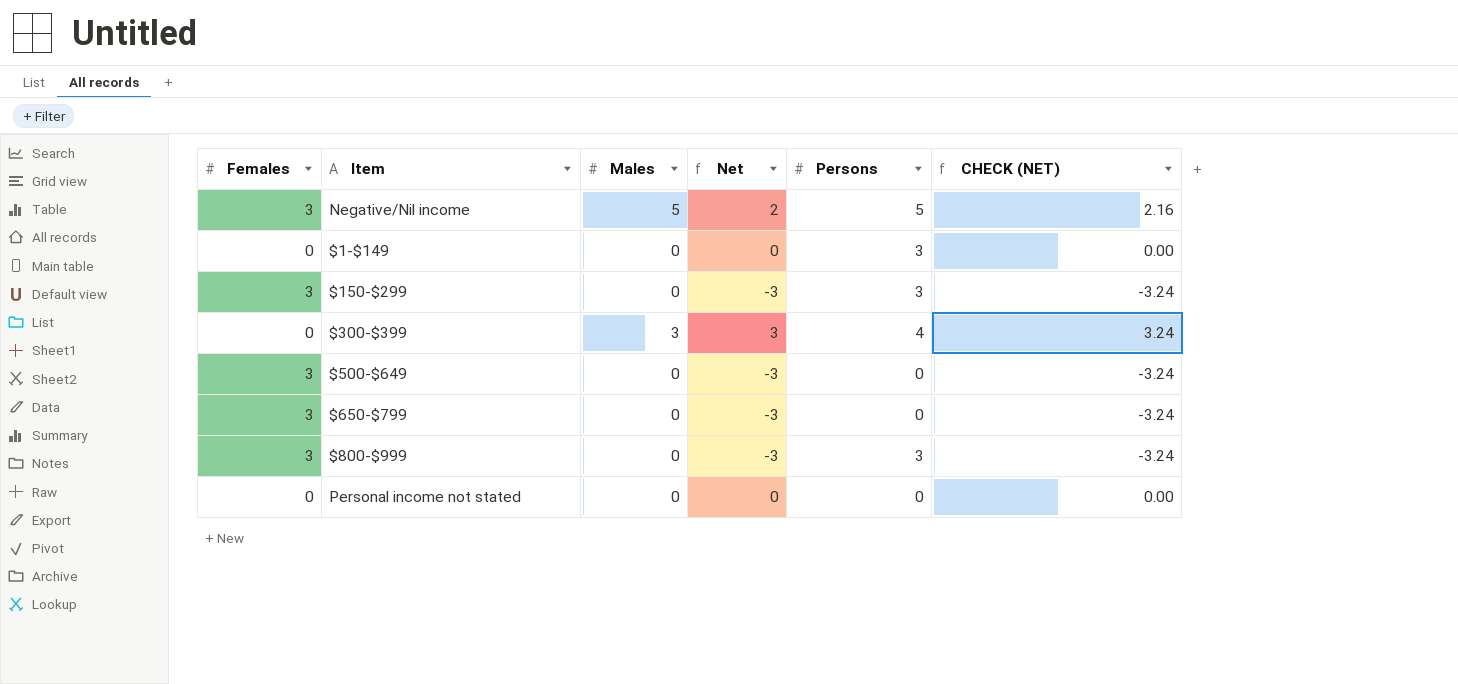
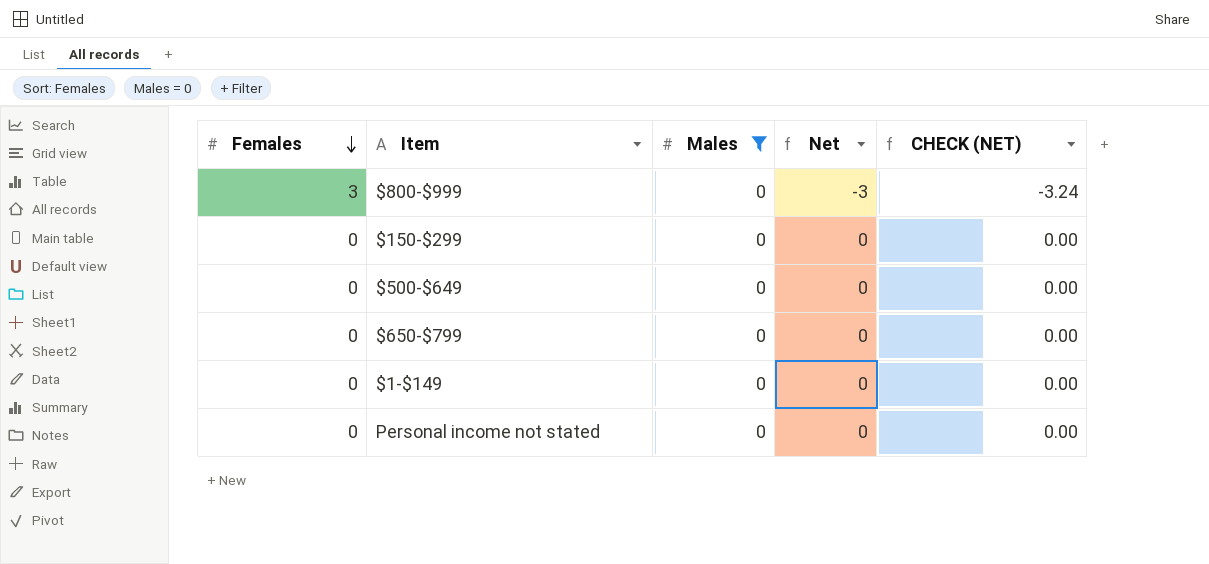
filter: none -> Males = 0
row order: none -> Females descending
column Persons | position: 5 -> none
$150-$299 | Females: 3 -> 0
$150-$299 | Net: -3 -> 0
$150-$299 | CHECK (NET): -3.24 -> 0.00
$500-$649 | Females: 3 -> 0
$500-$649 | Net: -3 -> 0
$500-$649 | CHECK (NET): -3.24 -> 0.00
$650-$799 | Females: 3 -> 0
$650-$799 | Net: -3 -> 0
$650-$799 | CHECK (NET): -3.24 -> 0.00

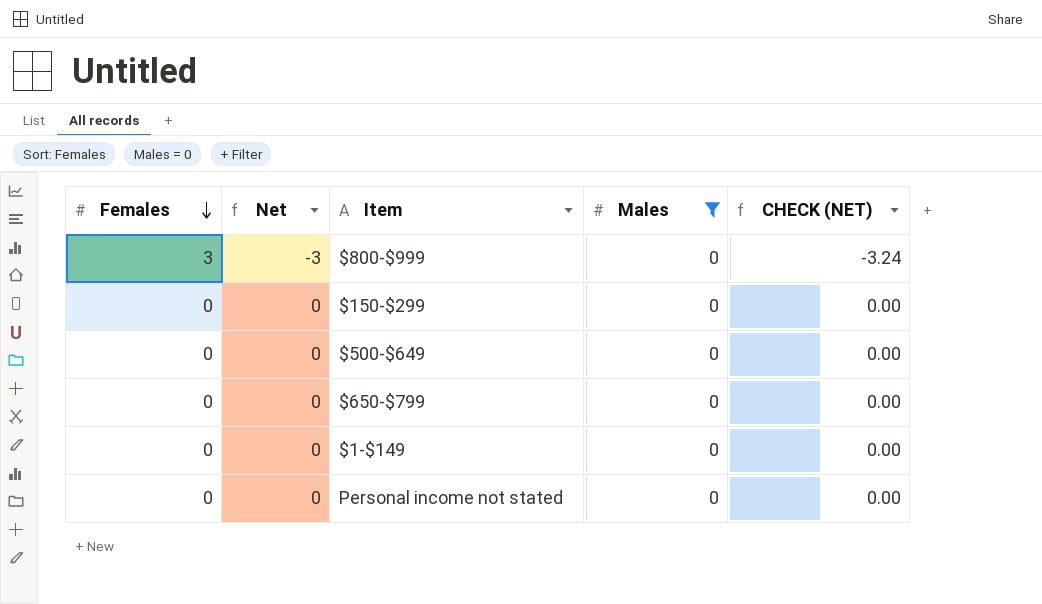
column Net | position: 4 -> 2

